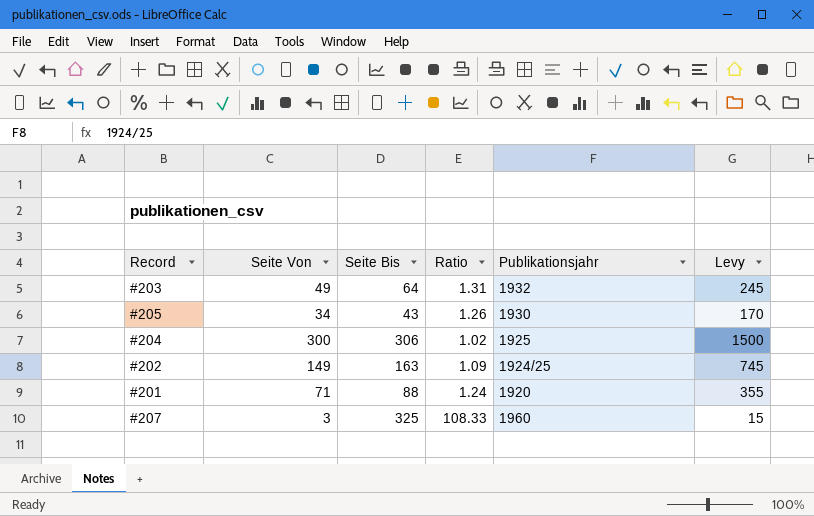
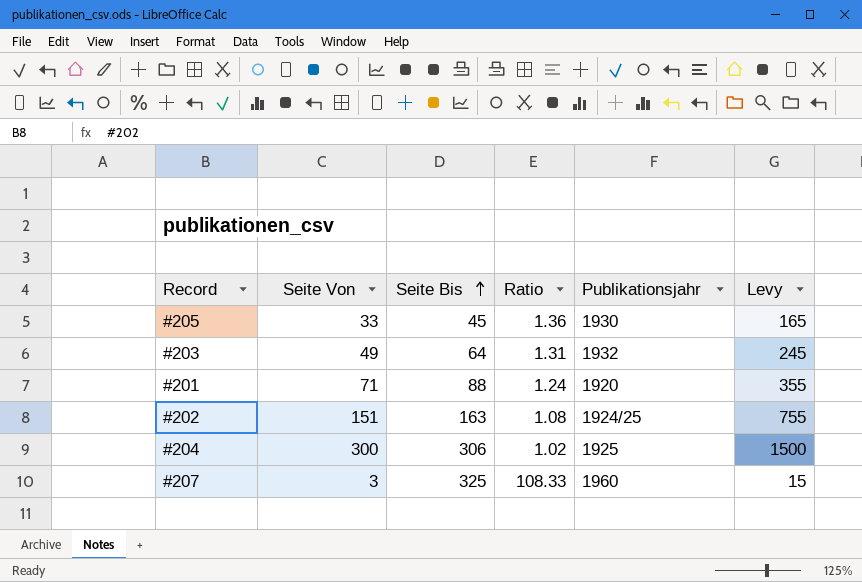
row order: none -> Seite Bis ascending
#205 | Seite Von: 34 -> 33
#205 | Seite Bis: 43 -> 45
#205 | Ratio: 1.26 -> 1.36
#205 | Levy: 170 -> 165
#202 | Seite Von: 149 -> 151
#202 | Ratio: 1.09 -> 1.08
#202 | Levy: 745 -> 755

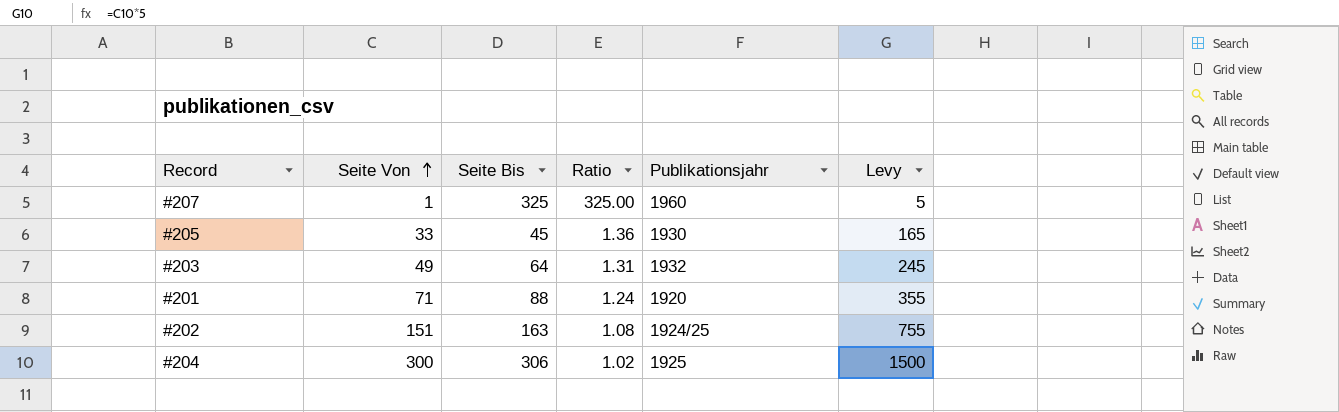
row order: Seite Bis ascending -> Seite Von ascending
#207 | Seite Von: 3 -> 1
#207 | Ratio: 108.33 -> 325.00
#207 | Levy: 15 -> 5

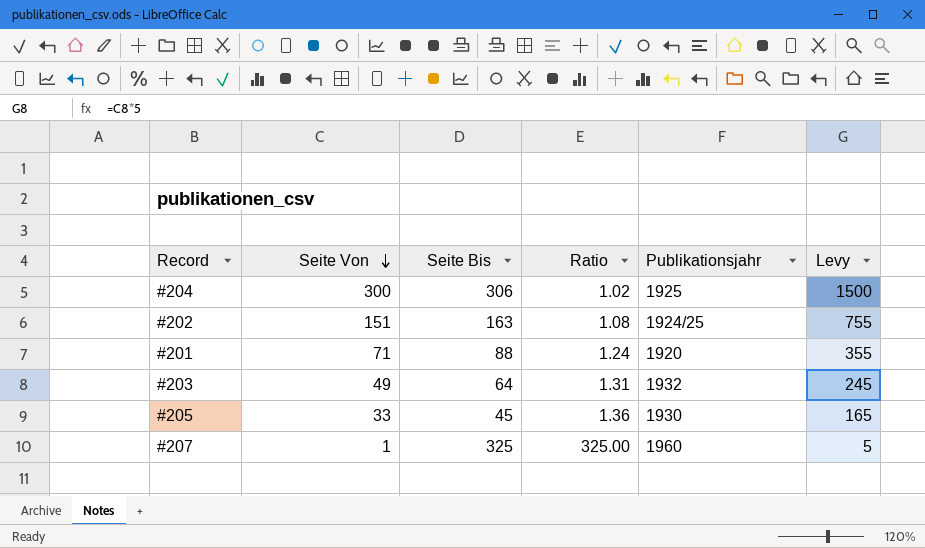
row order: Seite Von ascending -> Seite Von descending

